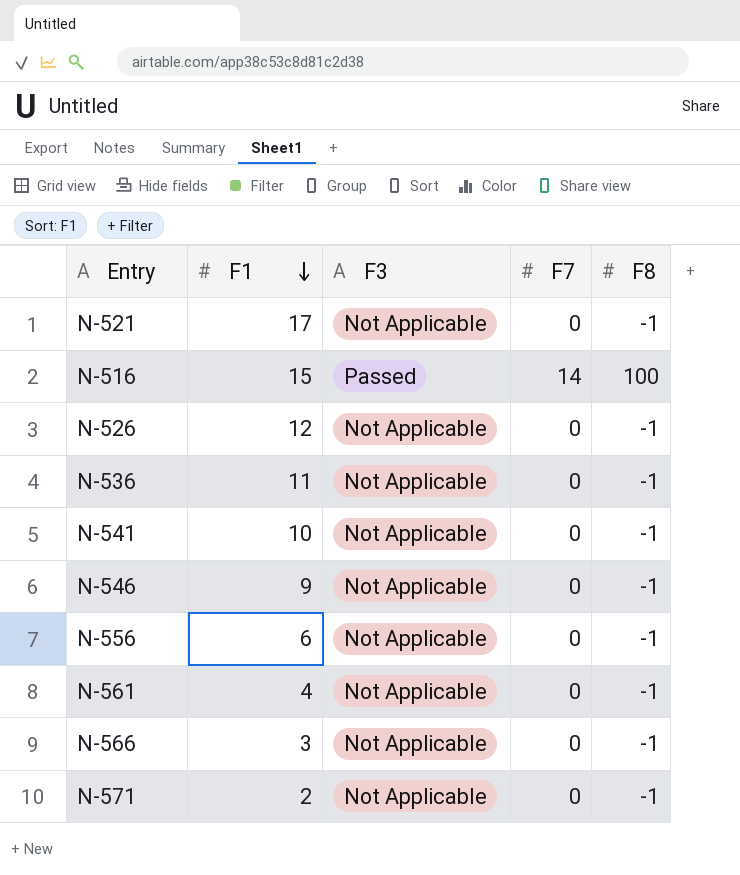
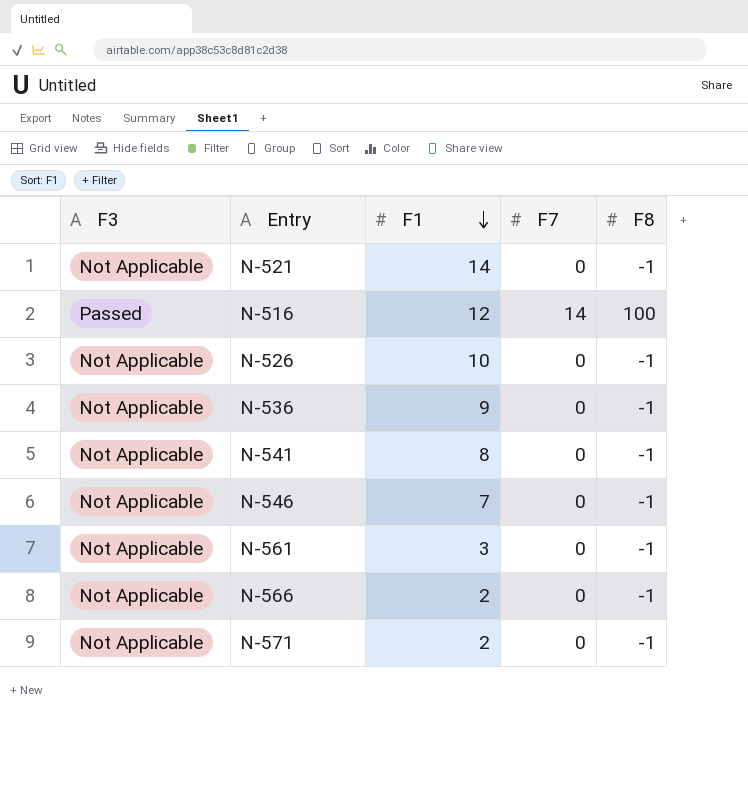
column F3 | position: 3 -> 1
row N-556: 6 | Not Applicable | 0 | -1 -> none
N-521 | F1: 17 -> 14
N-516 | F1: 15 -> 12
N-526 | F1: 12 -> 10
N-536 | F1: 11 -> 9
N-541 | F1: 10 -> 8
N-546 | F1: 9 -> 7
N-561 | F1: 4 -> 3
N-566 | F1: 3 -> 2

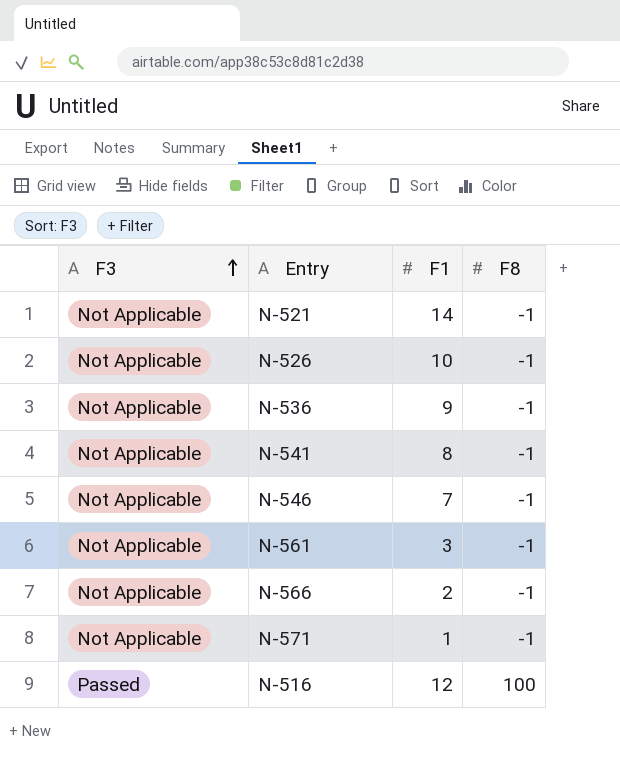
row order: F1 descending -> F3 ascending
column F7 | position: 4 -> none
N-571 | F1: 2 -> 1

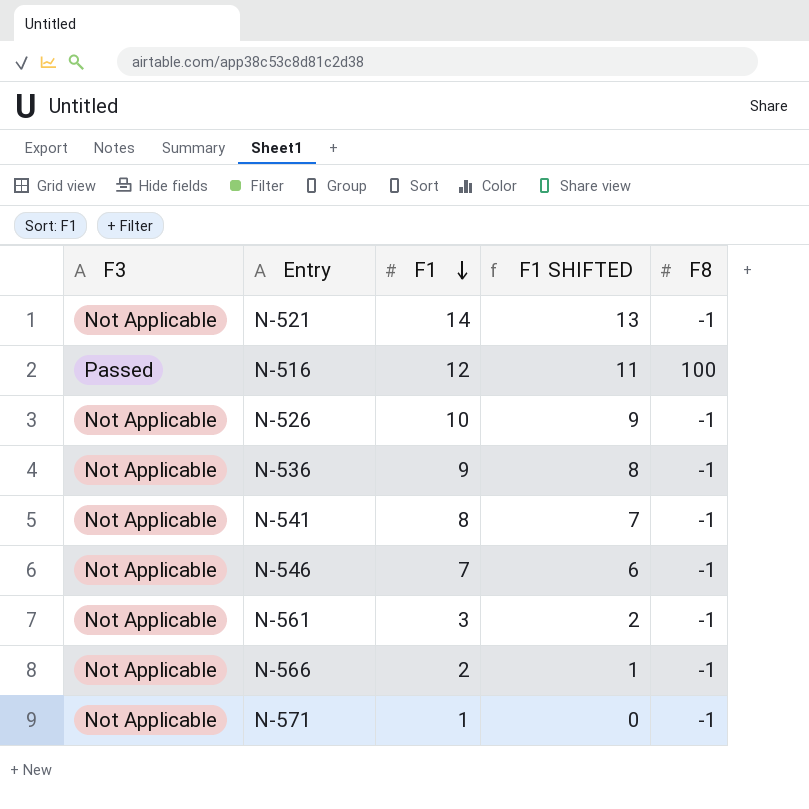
row order: F3 ascending -> F1 descending
column F1 SHIFTED | formula: none -> [F1] - 1

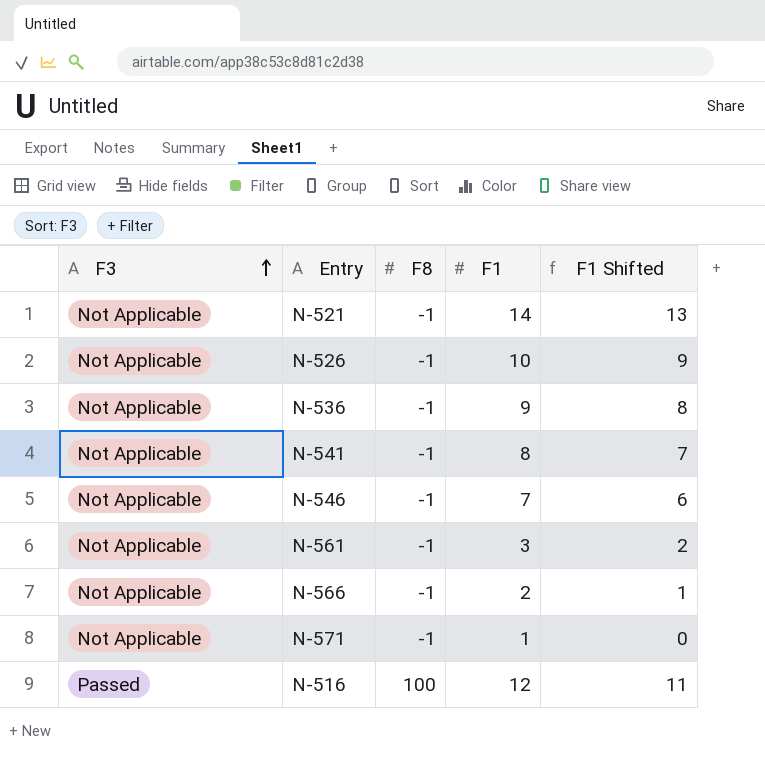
row order: F1 descending -> F3 ascending
column F8 | position: 5 -> 3
column name: F1 SHIFTED -> F1 Shifted

